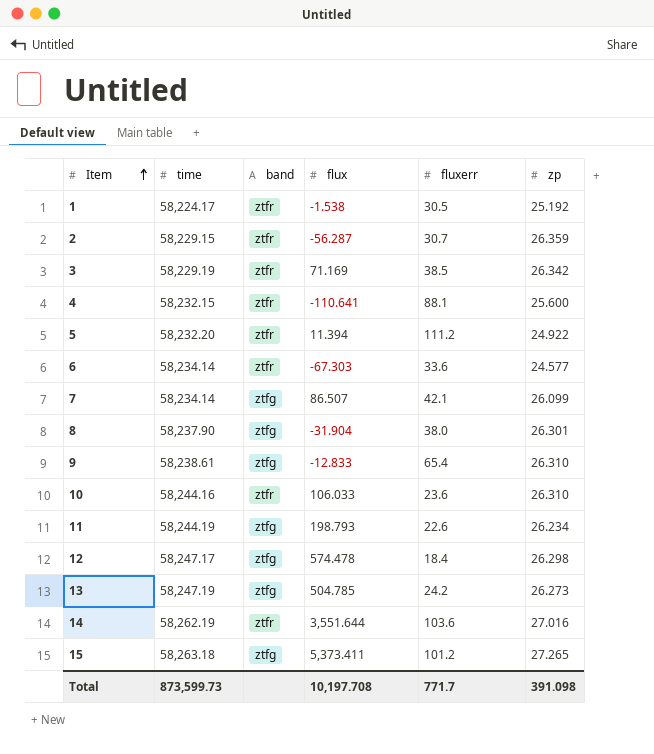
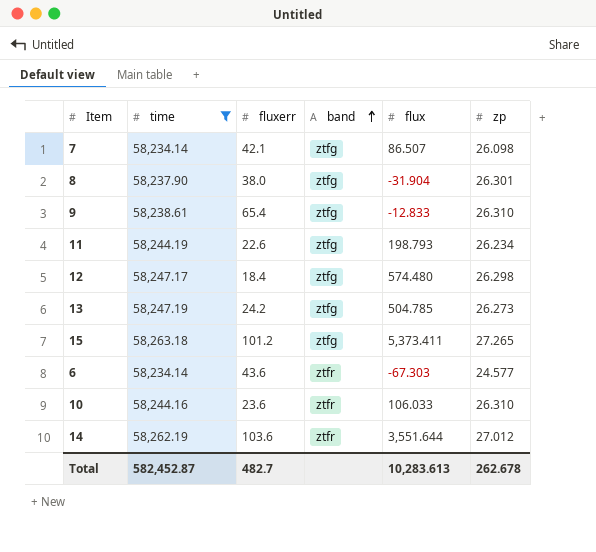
filter: none -> time >= 58,234.14
row order: Item ascending -> band ascending
column fluxerr | position: 5 -> 3
7 | zp: 26.099 -> 26.098
12 | flux: 574.478 -> 574.480
6 | fluxerr: 33.6 -> 43.6
14 | zp: 27.016 -> 27.012
Total | time: 873,599.73 -> 582,452.87
Total | fluxerr: 771.7 -> 482.7
Total | flux: 10,197.708 -> 10,283.613
Total | zp: 391.098 -> 262.678

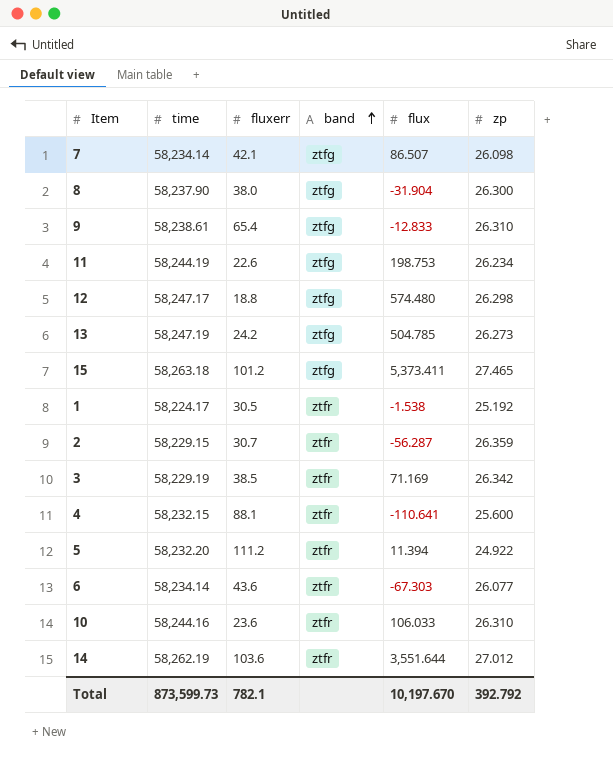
filter: time >= 58,234.14 -> none
8 | zp: 26.301 -> 26.300
11 | flux: 198.793 -> 198.753
12 | fluxerr: 18.4 -> 18.8
15 | zp: 27.265 -> 27.465
6 | zp: 24.577 -> 26.077
Total | time: 582,452.87 -> 873,599.73
Total | fluxerr: 482.7 -> 782.1
Total | flux: 10,283.613 -> 10,197.670
Total | zp: 262.678 -> 392.792

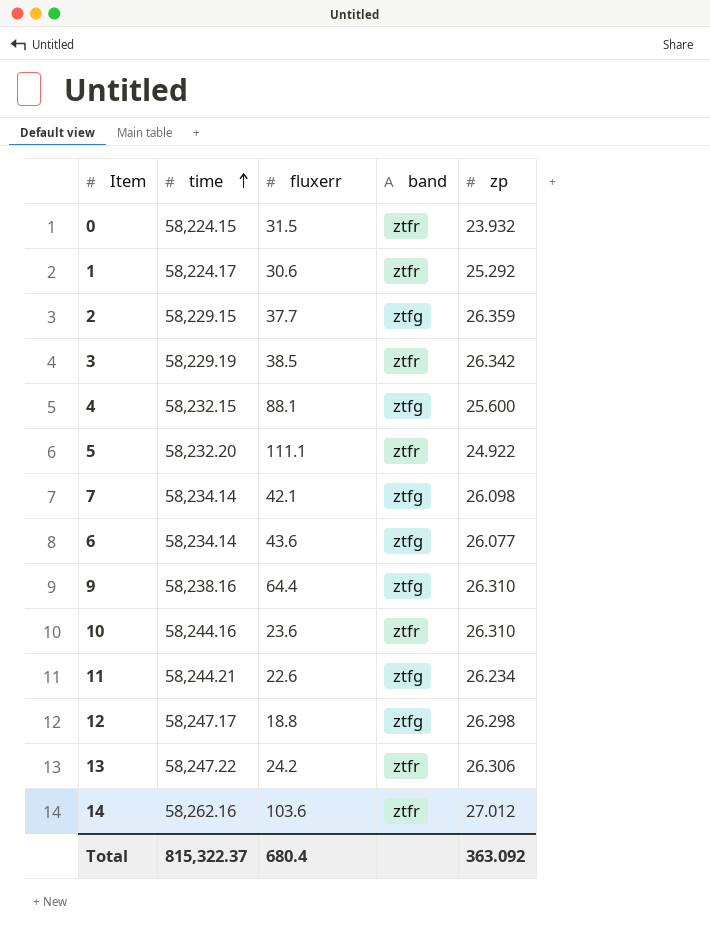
row order: band ascending -> time ascending
column flux | position: 5 -> none
row 8: 58,237.90 | 38.0 | ztfg | -31.904 | 26.300 -> none
row 15: 58,263.18 | 101.2 | ztfg | 5,373.411 | 27.465 -> none
row 0: none -> 58,224.15 | 31.5 | ztfr | 23.932
1 | fluxerr: 30.5 -> 30.6
1 | zp: 25.192 -> 25.292
2 | fluxerr: 30.7 -> 37.7
2 | band: ztfr -> ztfg
4 | band: ztfr -> ztfg
5 | fluxerr: 111.2 -> 111.1
6 | band: ztfr -> ztfg
9 | time: 58,238.61 -> 58,238.16
9 | fluxerr: 65.4 -> 64.4
11 | time: 58,244.19 -> 58,244.21
13 | time: 58,247.19 -> 58,247.22
13 | band: ztfg -> ztfr
13 | zp: 26.273 -> 26.306
14 | time: 58,262.19 -> 58,262.16
Total | time: 873,599.73 -> 815,322.37
Total | fluxerr: 782.1 -> 680.4
Total | zp: 392.792 -> 363.092

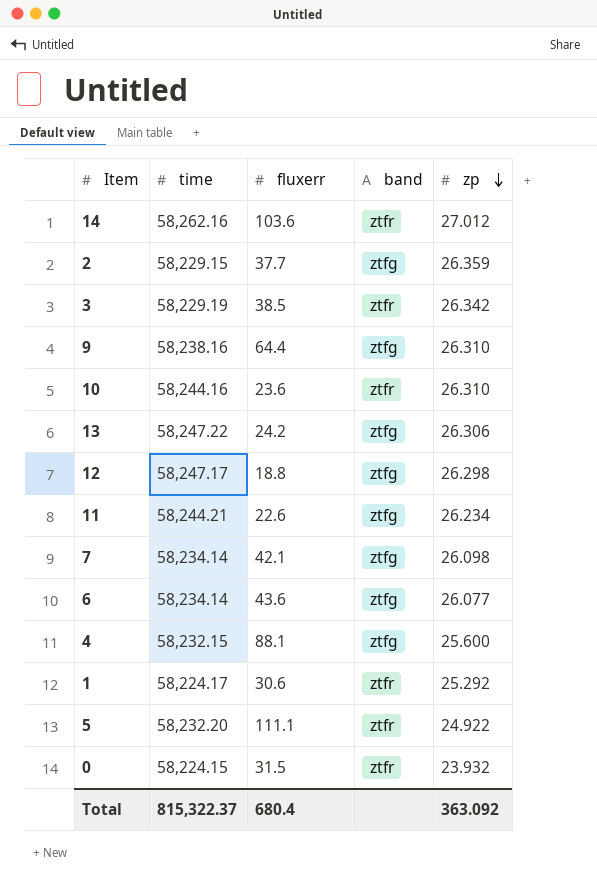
row order: time ascending -> zp descending
13 | band: ztfr -> ztfg

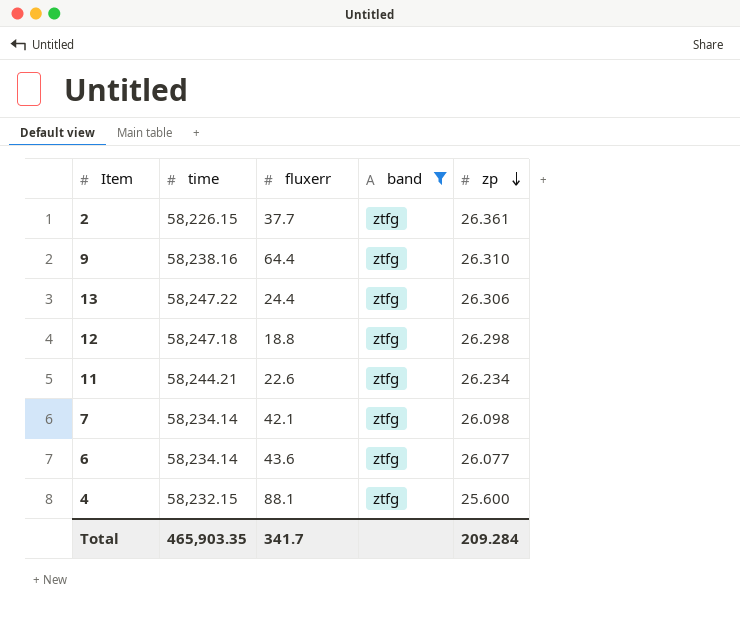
filter: none -> band = ztfg
2 | time: 58,229.15 -> 58,226.15
2 | zp: 26.359 -> 26.361
13 | fluxerr: 24.2 -> 24.4
12 | time: 58,247.17 -> 58,247.18
Total | time: 815,322.37 -> 465,903.35
Total | fluxerr: 680.4 -> 341.7
Total | zp: 363.092 -> 209.284

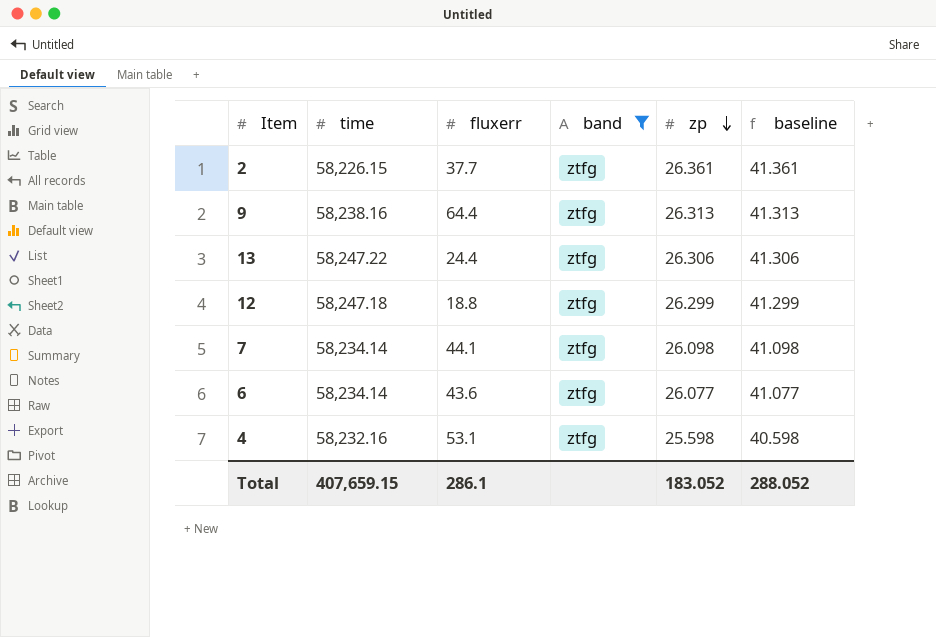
column baseline | formula: none -> [zp] + 15
row 11: 58,244.21 | 22.6 | ztfg | 26.234 -> none
9 | zp: 26.310 -> 26.313
12 | zp: 26.298 -> 26.299
7 | fluxerr: 42.1 -> 44.1
4 | time: 58,232.15 -> 58,232.16
4 | fluxerr: 88.1 -> 53.1
4 | zp: 25.600 -> 25.598
Total | time: 465,903.35 -> 407,659.15
Total | fluxerr: 341.7 -> 286.1
Total | zp: 209.284 -> 183.052

